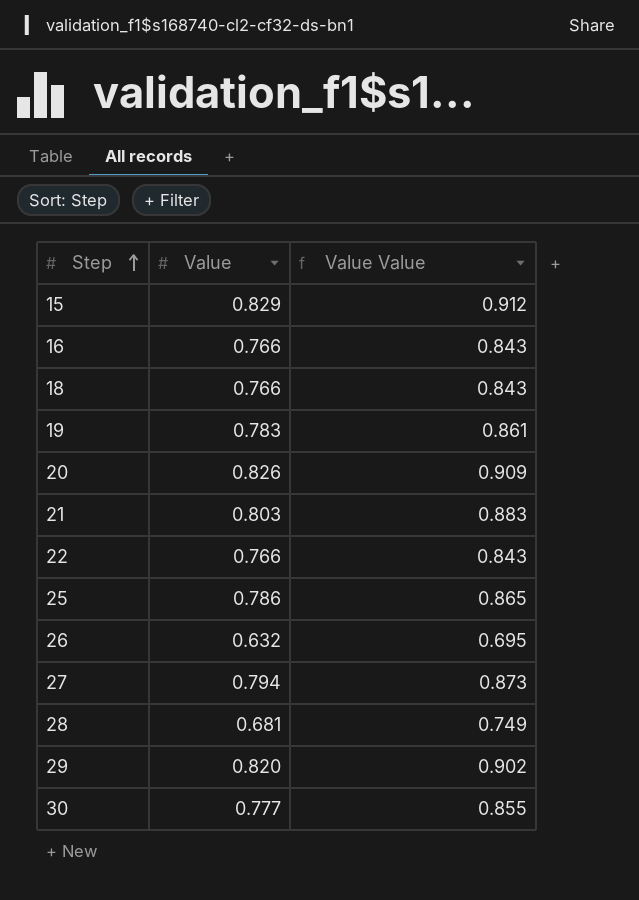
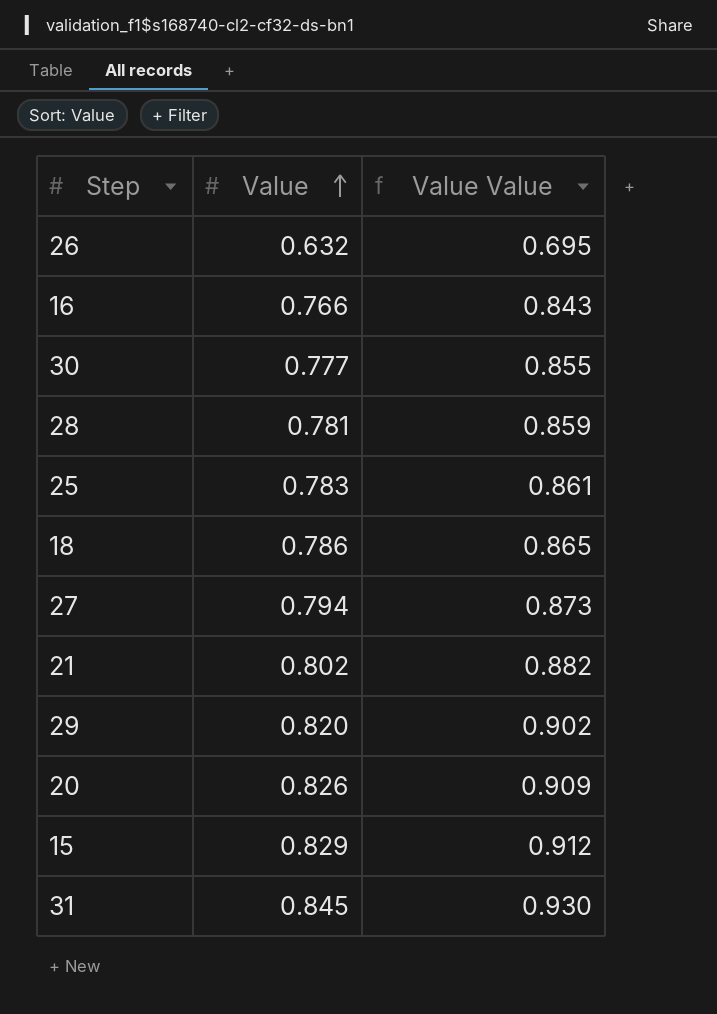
row order: Step ascending -> Value ascending
row 19: 0.783 | 0.861 -> none
row 22: 0.766 | 0.843 -> none
28 | Value: 0.681 -> 0.781
28 | Value Value: 0.749 -> 0.859
25 | Value: 0.786 -> 0.783
25 | Value Value: 0.865 -> 0.861
18 | Value: 0.766 -> 0.786
18 | Value Value: 0.843 -> 0.865
21 | Value: 0.803 -> 0.802
21 | Value Value: 0.883 -> 0.882
row 31: none -> 0.845 | 0.930

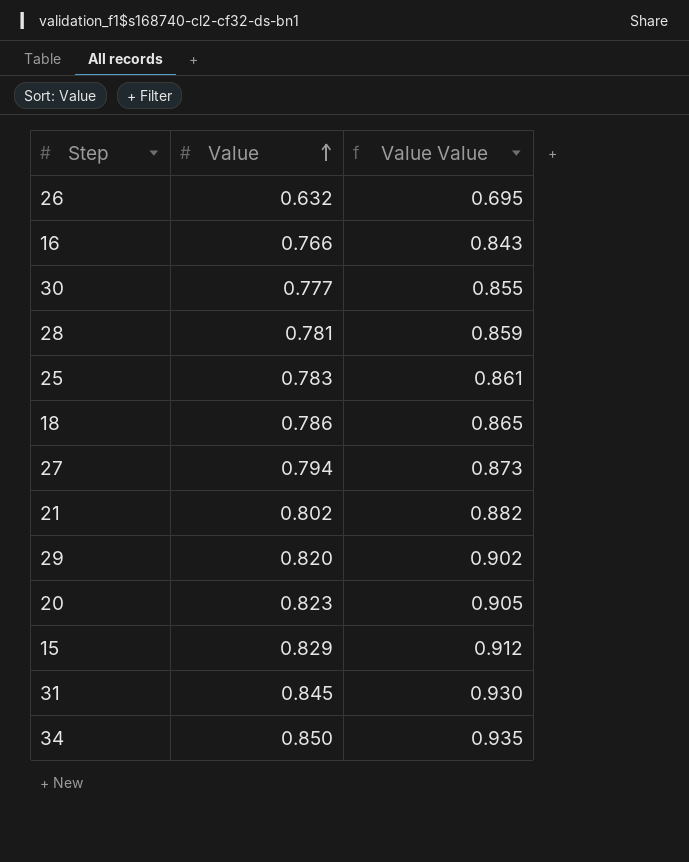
20 | Value: 0.826 -> 0.823
20 | Value Value: 0.909 -> 0.905
row 34: none -> 0.850 | 0.935

